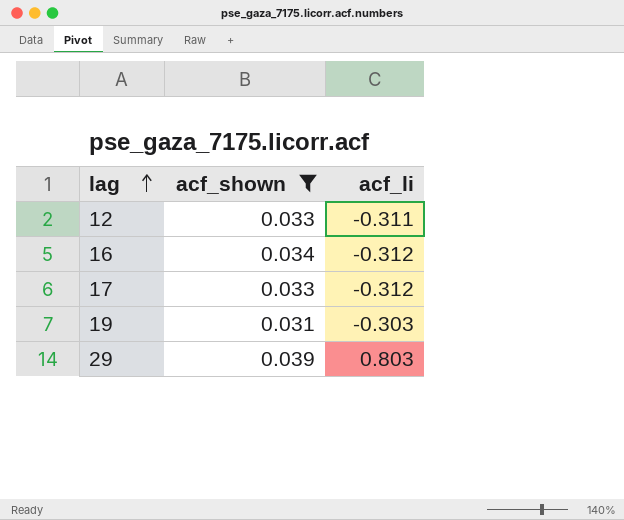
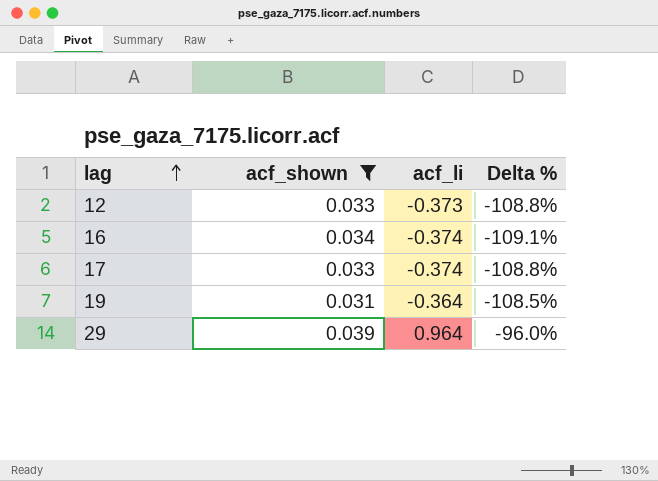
column Delta % | formula: none -> ([acf_shown] - [acf_li]) / [acf_li]
12 | acf_li: -0.311 -> -0.373
16 | acf_li: -0.312 -> -0.374
17 | acf_li: -0.312 -> -0.374
19 | acf_li: -0.303 -> -0.364
29 | acf_li: 0.803 -> 0.964

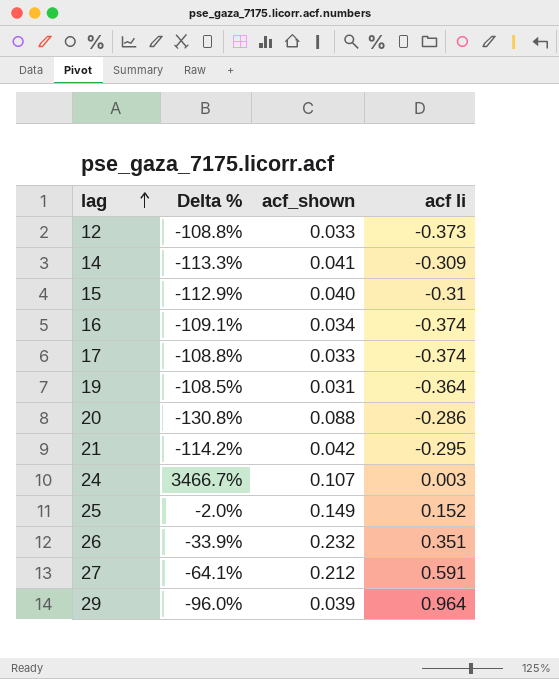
filter: acf_shown <= 0.039 -> none
column Delta % | position: 4 -> 2
column name: acf_li -> acf li

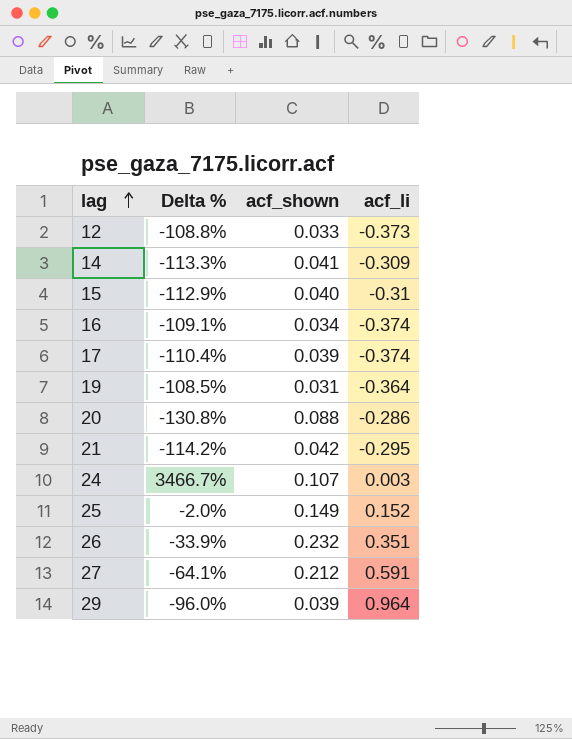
column name: acf li -> acf_li
17 | Delta %: -108.8% -> -110.4%
17 | acf_shown: 0.033 -> 0.039

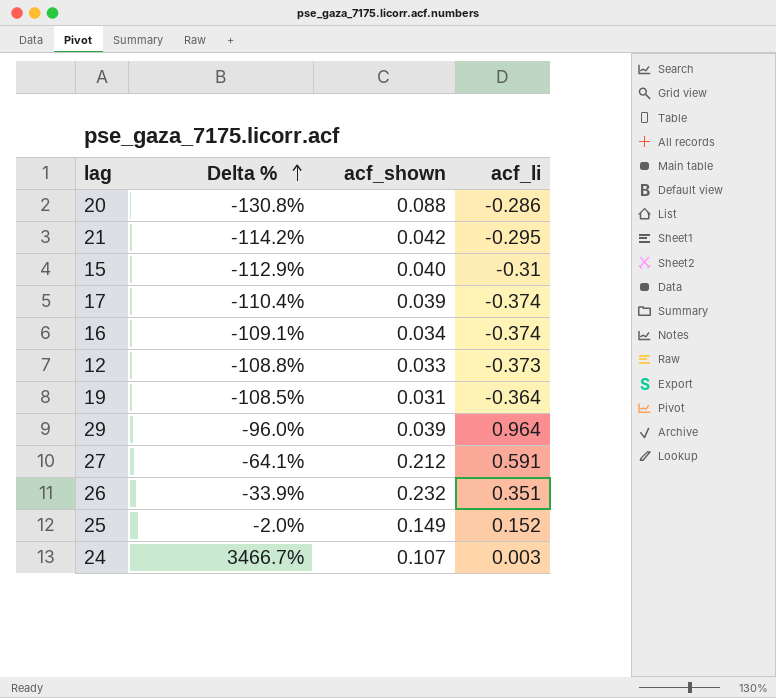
row order: lag ascending -> Delta % ascending
row 14: -113.3% | 0.041 | -0.309 -> none

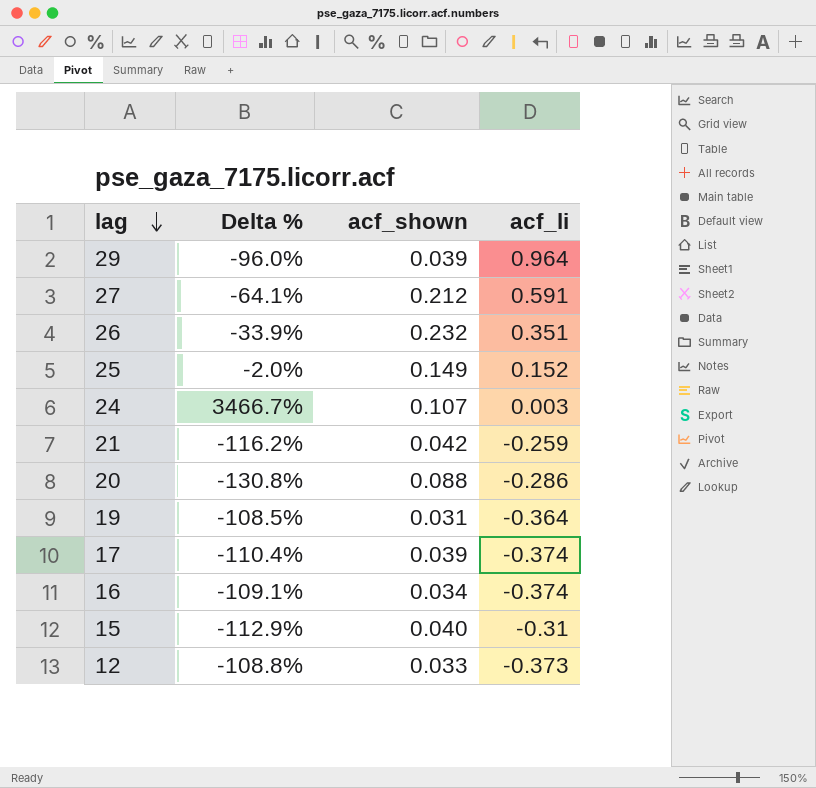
row order: Delta % ascending -> lag descending
21 | Delta %: -114.2% -> -116.2%
21 | acf_li: -0.295 -> -0.259

